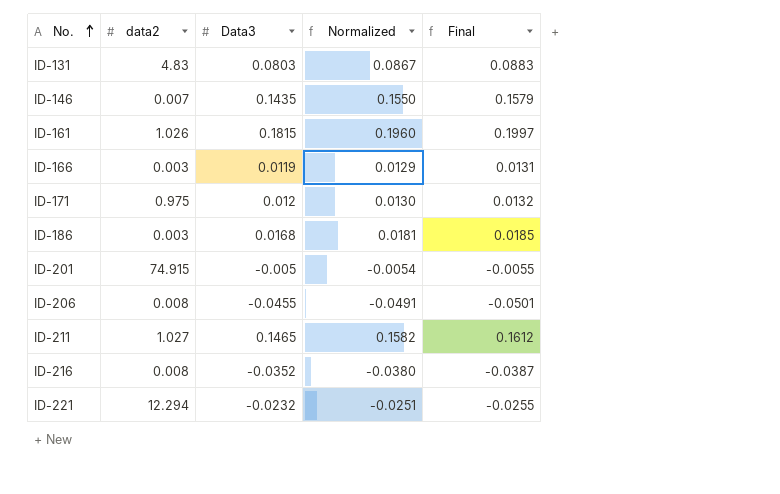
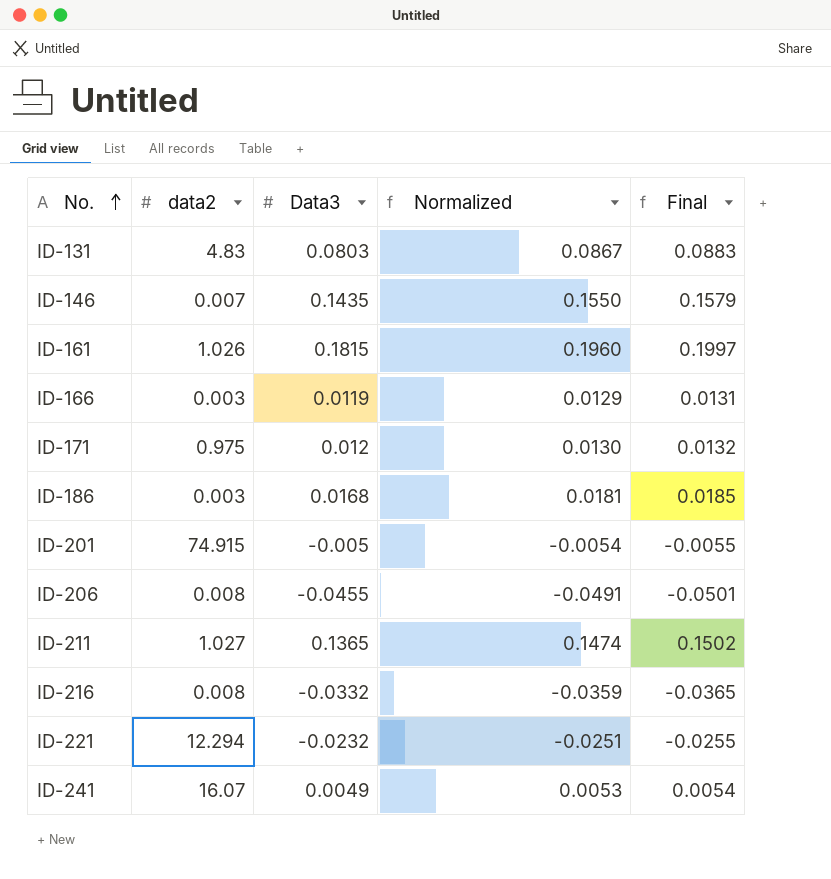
ID-211 | Data3: 0.1465 -> 0.1365
ID-211 | Normalized: 0.1582 -> 0.1474
ID-211 | Final: 0.1612 -> 0.1502
ID-216 | Data3: -0.0352 -> -0.0332
ID-216 | Normalized: -0.0380 -> -0.0359
ID-216 | Final: -0.0387 -> -0.0365
row ID-241: none -> 16.07 | 0.0049 | 0.0053 | 0.0054

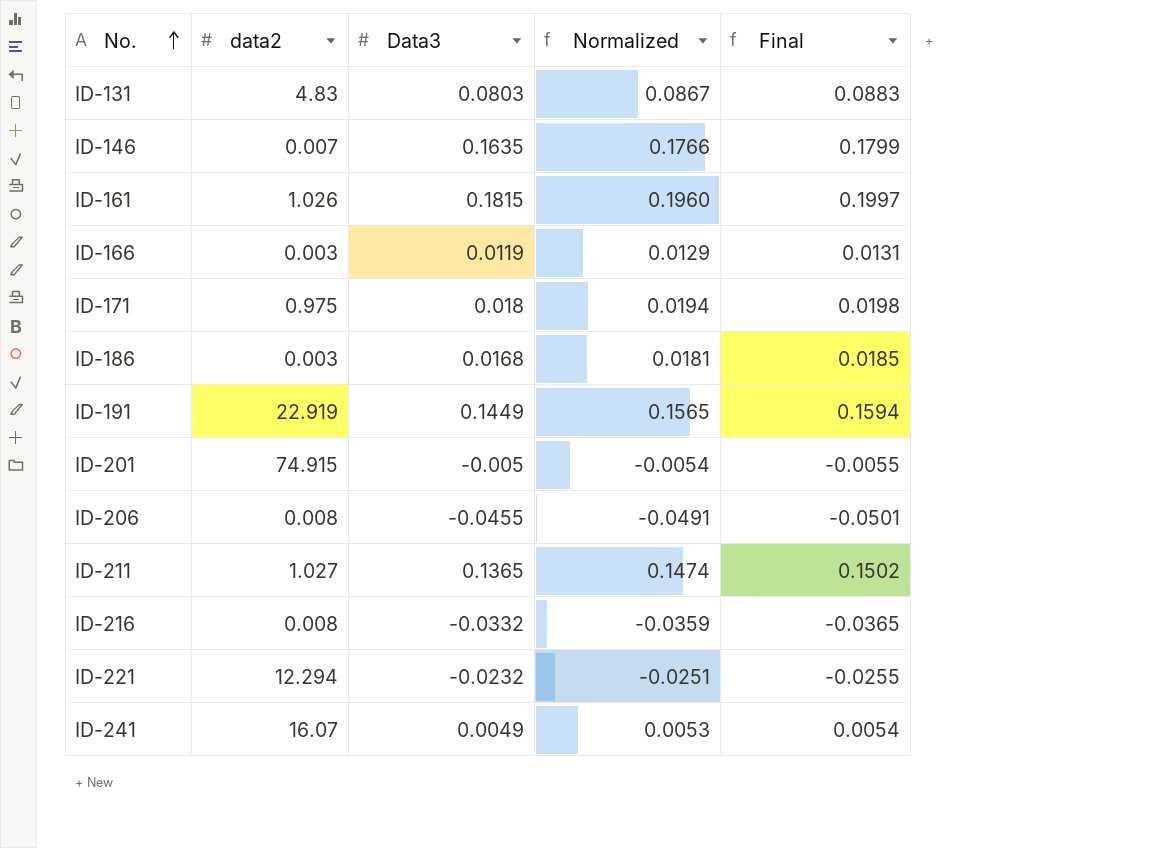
ID-146 | Data3: 0.1435 -> 0.1635
ID-146 | Normalized: 0.1550 -> 0.1766
ID-146 | Final: 0.1579 -> 0.1799
ID-171 | Data3: 0.012 -> 0.018
ID-171 | Normalized: 0.0130 -> 0.0194
ID-171 | Final: 0.0132 -> 0.0198
row ID-191: none -> 22.919 | 0.1449 | 0.1565 | 0.1594

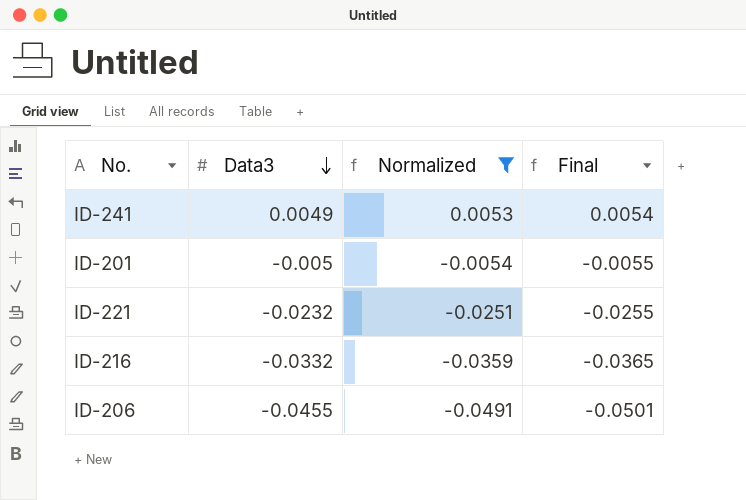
filter: none -> Normalized <= 0.0053
row order: No. ascending -> Data3 descending
column data2 | position: 2 -> none

